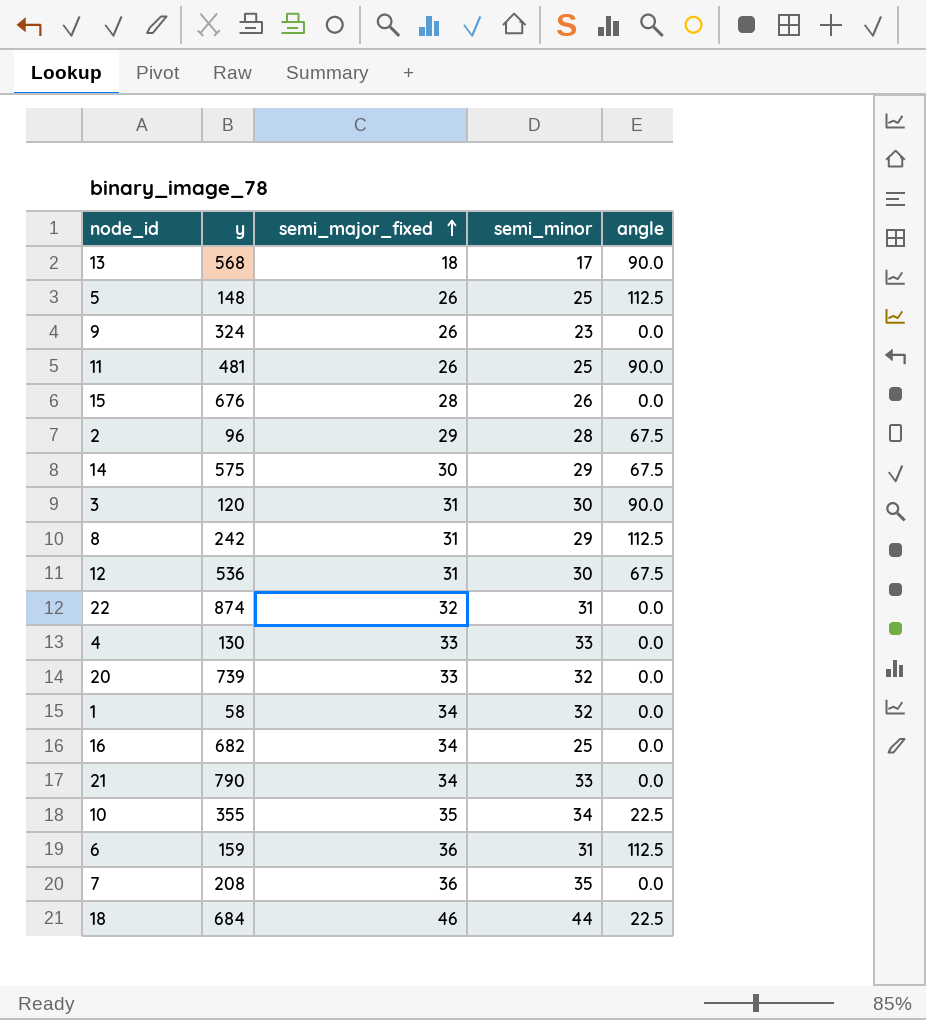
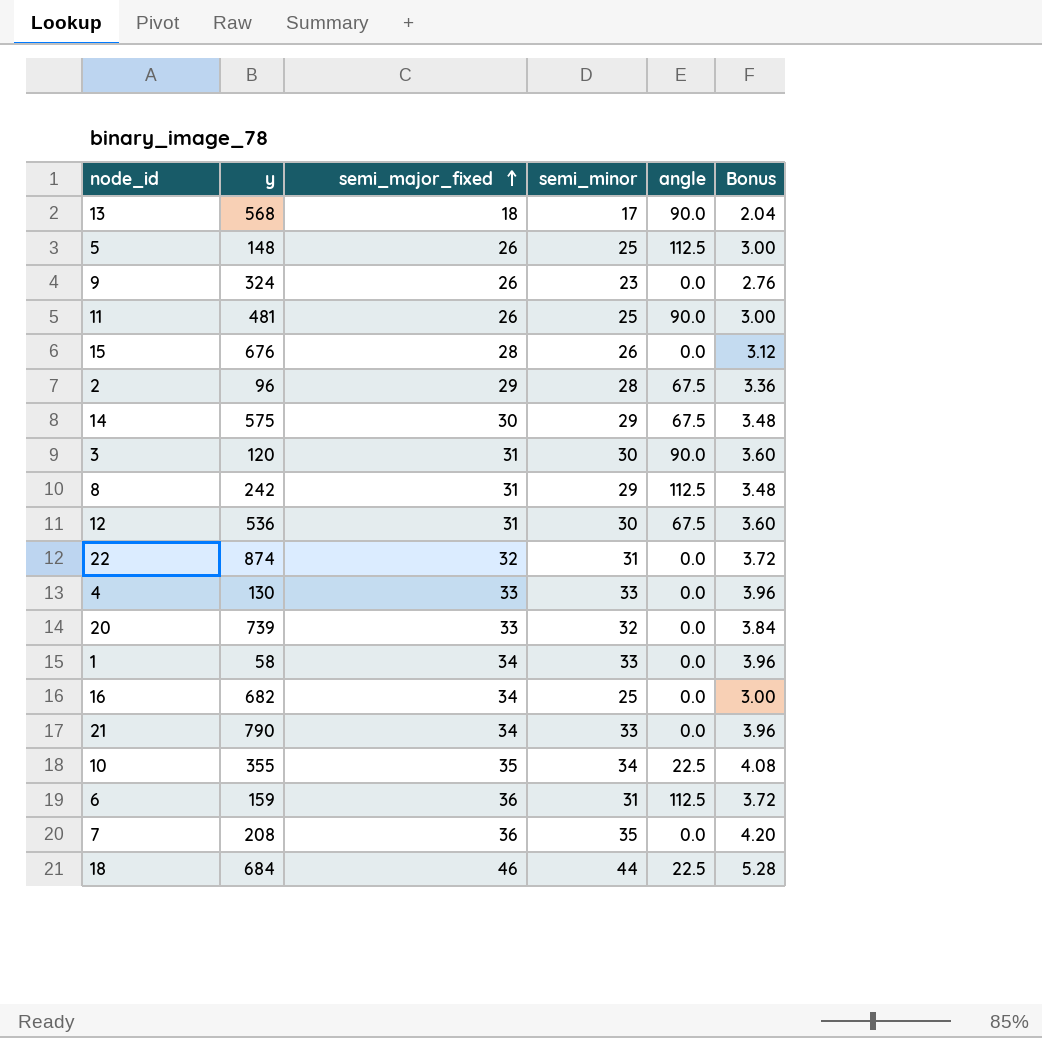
column Bonus | formula: none -> [semi_minor] * 0.12
1 | semi_minor: 32 -> 33

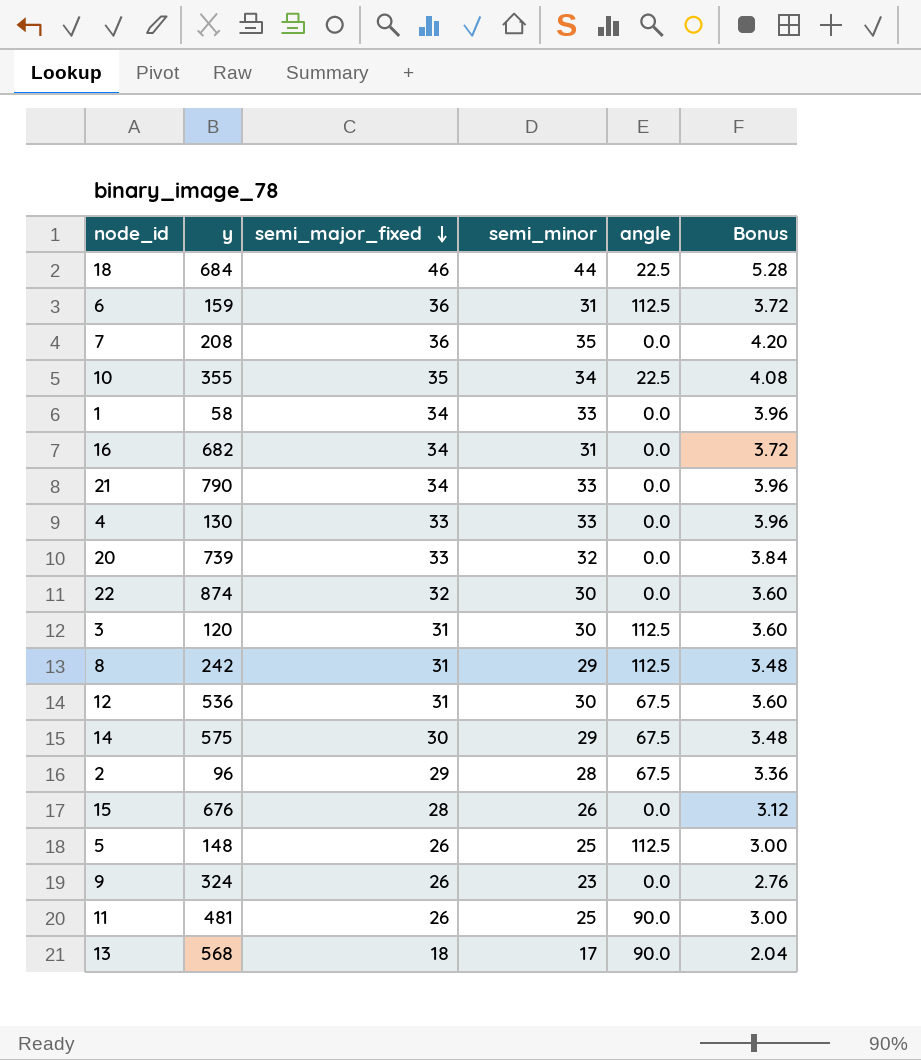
row order: semi_major_fixed ascending -> semi_major_fixed descending
16 | semi_minor: 25 -> 31
16 | Bonus: 3.00 -> 3.72
22 | semi_minor: 31 -> 30
22 | Bonus: 3.72 -> 3.60
3 | angle: 90.0 -> 112.5

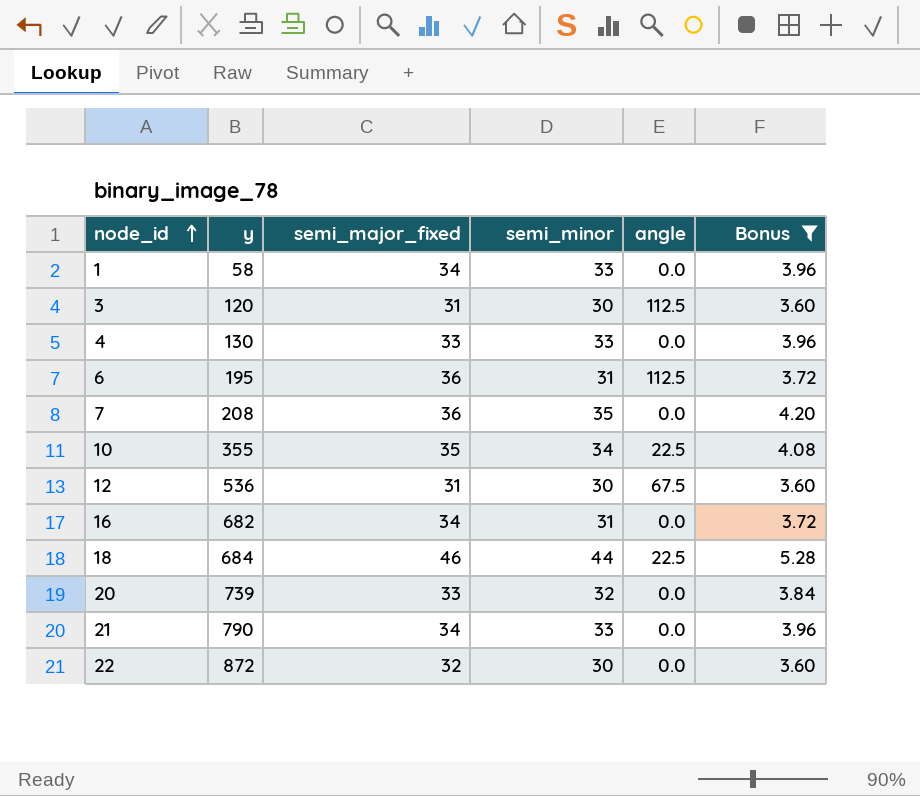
filter: none -> Bonus >= 3.60
row order: semi_major_fixed descending -> node_id ascending
6 | y: 159 -> 195
22 | y: 874 -> 872

